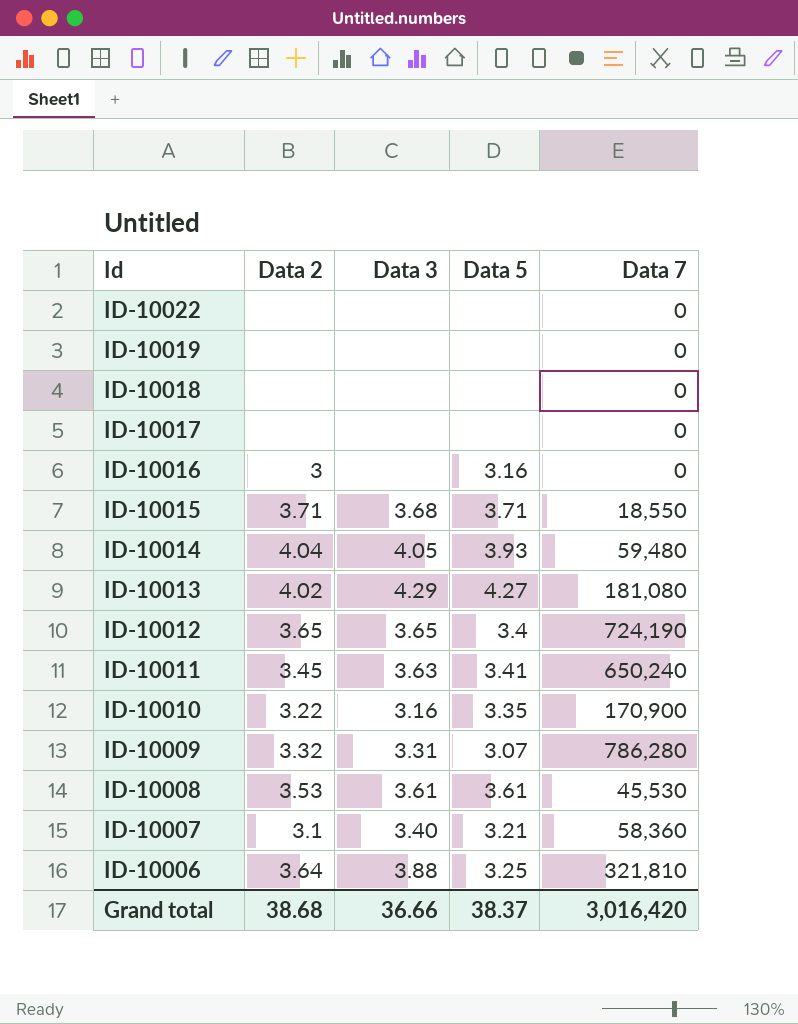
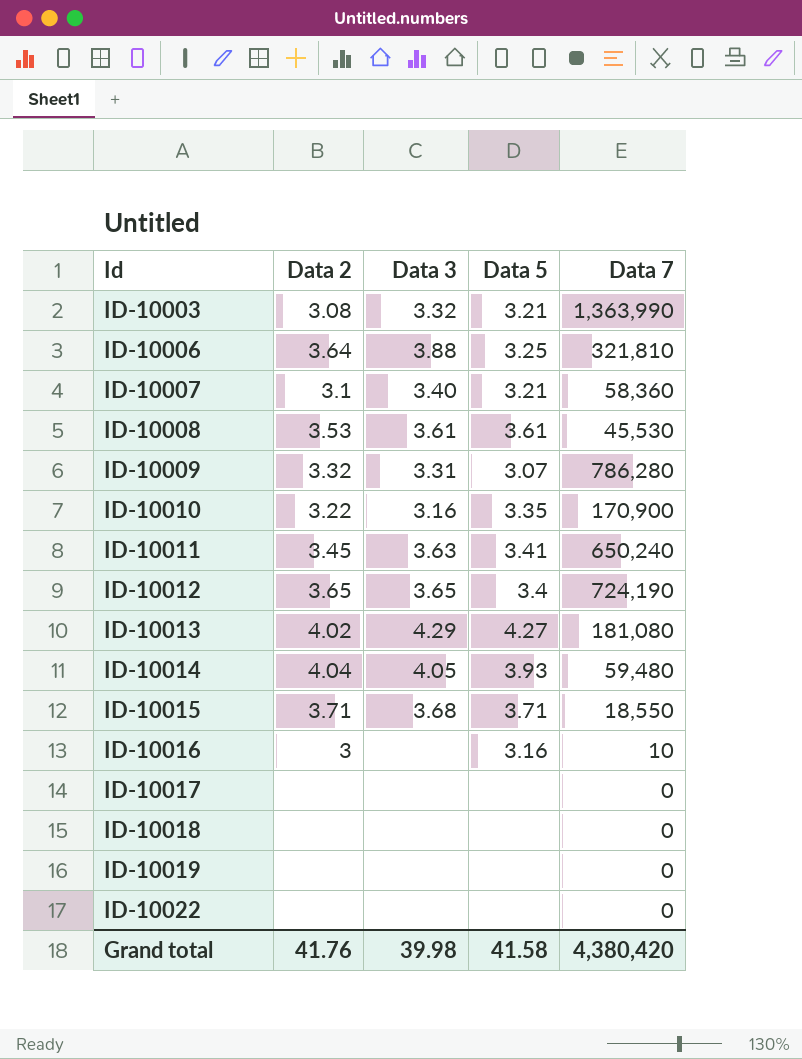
row order: Id descending -> Id ascending
row ID-10003: none -> 3.08 | 3.32 | 3.21 | 1,363,990
ID-10016 | Data 7: 0 -> 10
Grand total | Data 2: 38.68 -> 41.76
Grand total | Data 3: 36.66 -> 39.98
Grand total | Data 5: 38.37 -> 41.58
Grand total | Data 7: 3,016,420 -> 4,380,420

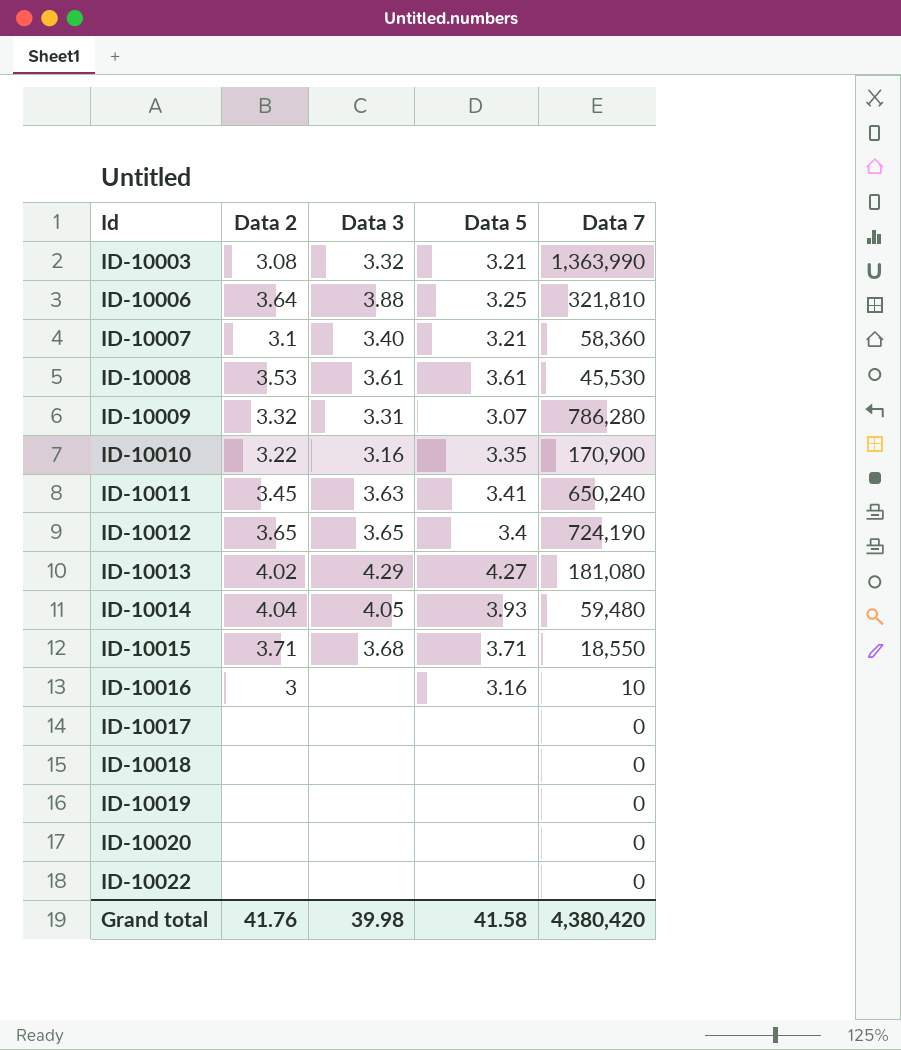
row ID-10020: none -> none | none | none | 0

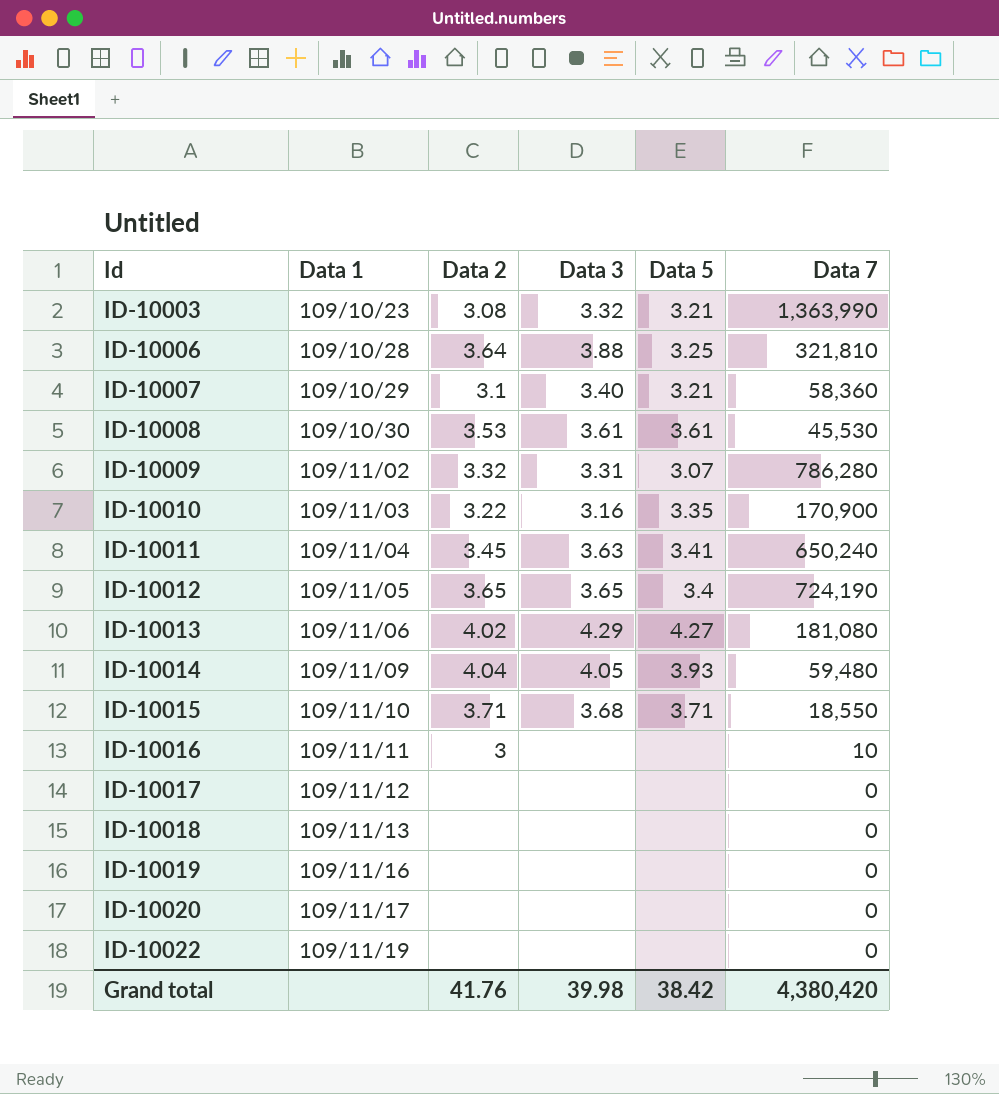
column Data 1 | position: none -> 2
ID-10016 | Data 5: 3.16 -> none
Grand total | Data 5: 41.58 -> 38.42

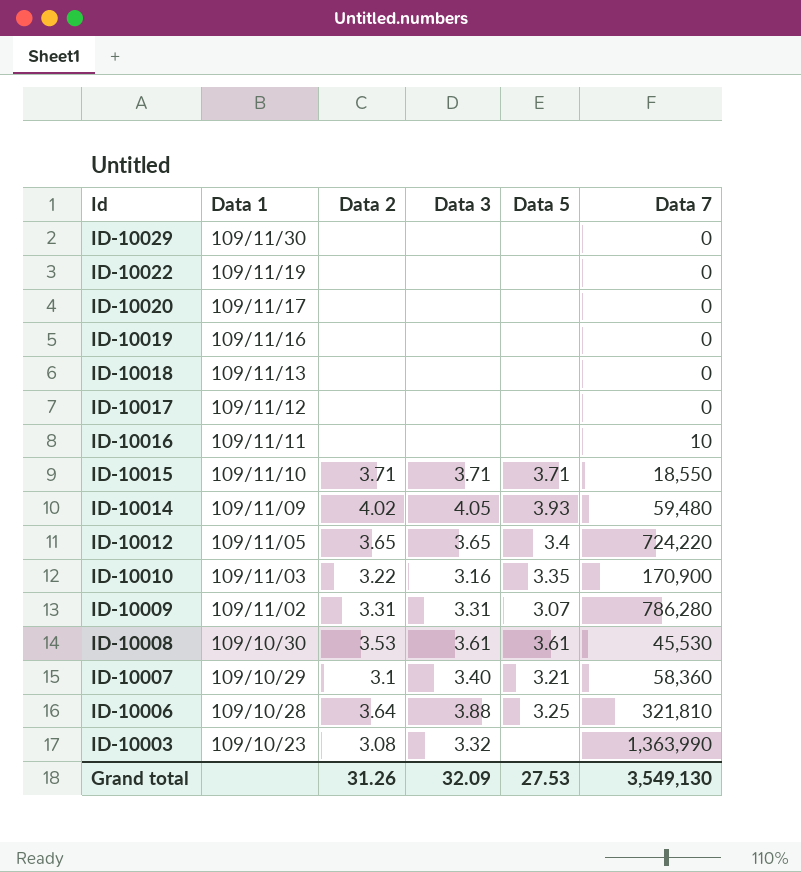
row order: Id ascending -> Id descending
row ID-10011: 109/11/04 | 3.45 | 3.63 | 3.41 | 650,240 -> none
row ID-10013: 109/11/06 | 4.02 | 4.29 | 4.27 | 181,080 -> none
row ID-10029: none -> 109/11/30 | none | none | none | 0
ID-10016 | Data 2: 3 -> none
ID-10015 | Data 3: 3.68 -> 3.71
ID-10014 | Data 2: 4.04 -> 4.02
ID-10012 | Data 7: 724,190 -> 724,220
ID-10009 | Data 2: 3.32 -> 3.31
ID-10003 | Data 5: 3.21 -> none
Grand total | Data 2: 41.76 -> 31.26
Grand total | Data 3: 39.98 -> 32.09
Grand total | Data 5: 38.42 -> 27.53
Grand total | Data 7: 4,380,420 -> 3,549,130

